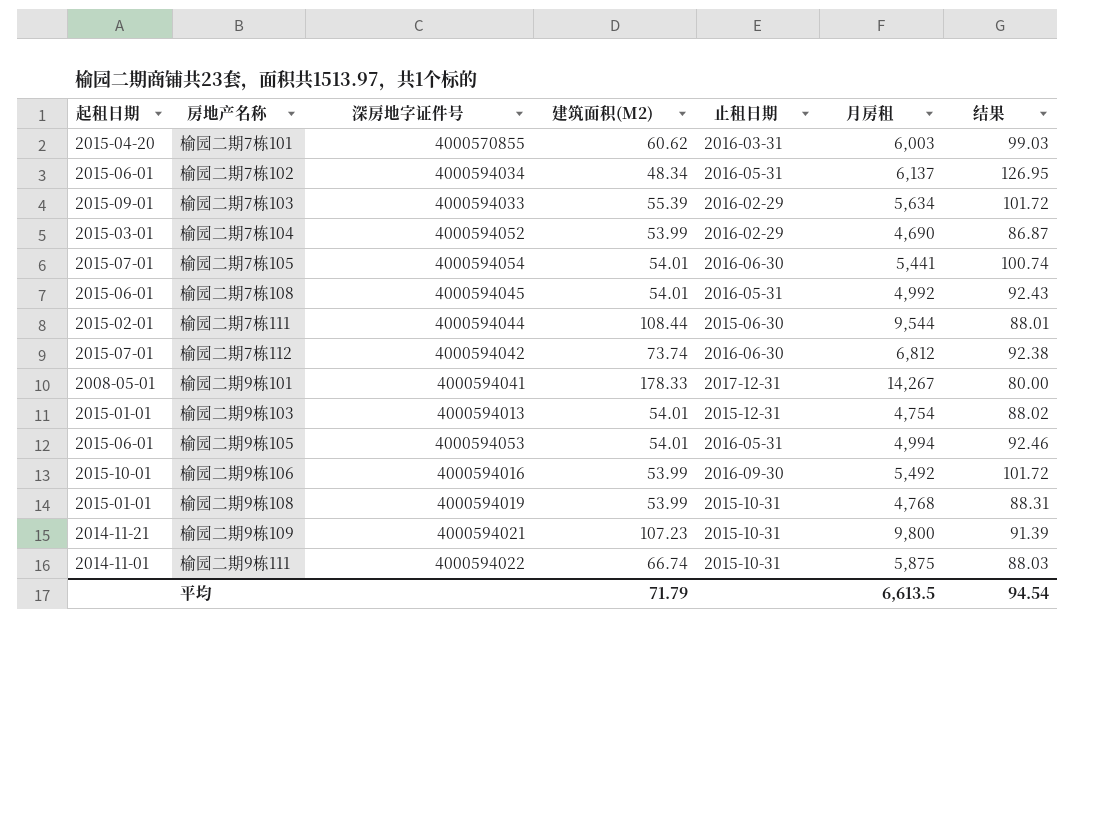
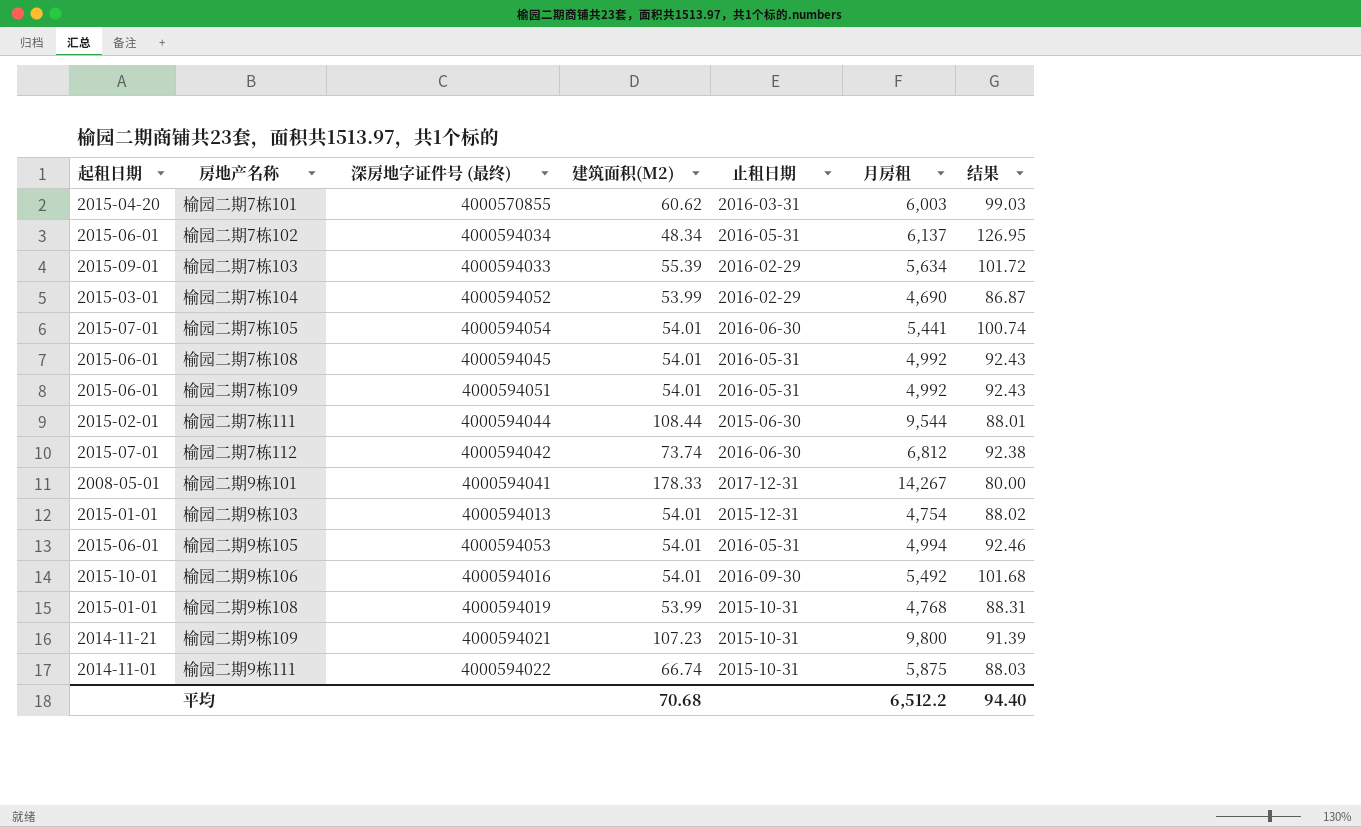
column name: 深房地字证件号 -> 深房地字证件号 (最终)
row 榆园二期7栋109: none -> 2015-06-01 | 4000594051 | 54.01 | 2016-05-31 | 4,992 | 92.43
榆园二期9栋106 | 建筑面积(M2): 53.99 -> 54.01
榆园二期9栋106 | 结果: 101.72 -> 101.68
平均 | 建筑面积(M2): 71.79 -> 70.68
平均 | 月房租: 6,613.5 -> 6,512.2
平均 | 结果: 94.54 -> 94.40

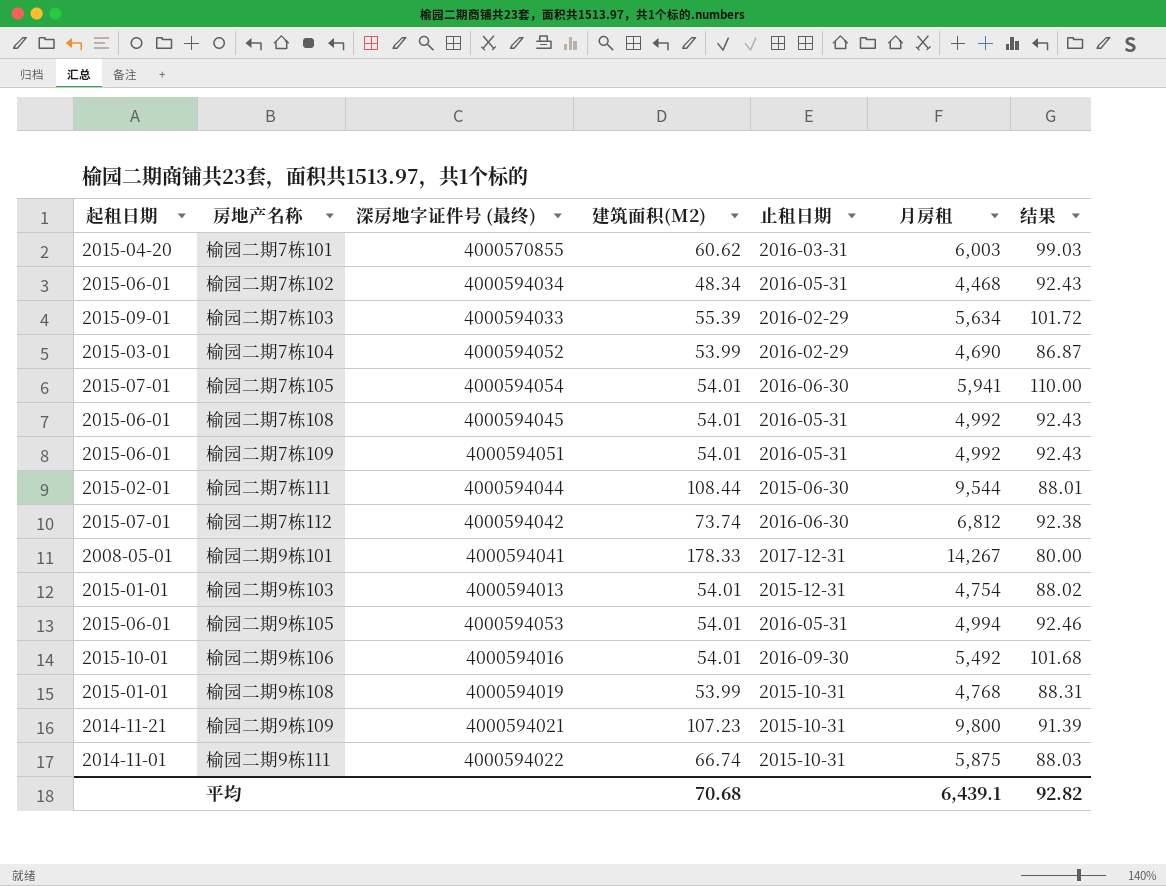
榆园二期7栋102 | 月房租: 6,137 -> 4,468
榆园二期7栋102 | 结果: 126.95 -> 92.43
榆园二期7栋105 | 月房租: 5,441 -> 5,941
榆园二期7栋105 | 结果: 100.74 -> 110.00
平均 | 月房租: 6,512.2 -> 6,439.1
平均 | 结果: 94.40 -> 92.82

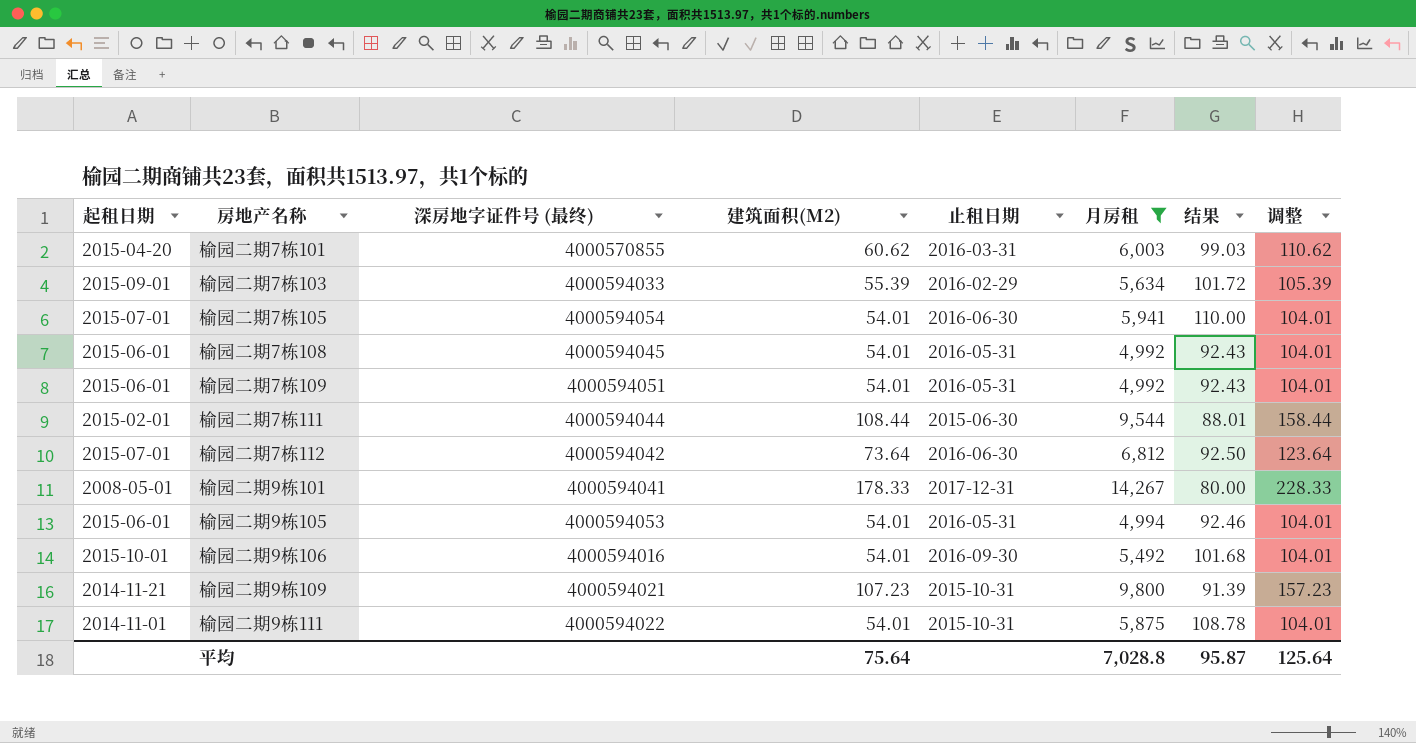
filter: none -> 月房租 >= 4,992
column 调整 | formula: none -> [建筑面积(M2)] + 50
榆园二期7栋112 | 建筑面积(M2): 73.74 -> 73.64
榆园二期7栋112 | 结果: 92.38 -> 92.50
榆园二期9栋111 | 建筑面积(M2): 66.74 -> 54.01
榆园二期9栋111 | 结果: 88.03 -> 108.78
平均 | 建筑面积(M2): 70.68 -> 75.64
平均 | 月房租: 6,439.1 -> 7,028.8
平均 | 结果: 92.82 -> 95.87

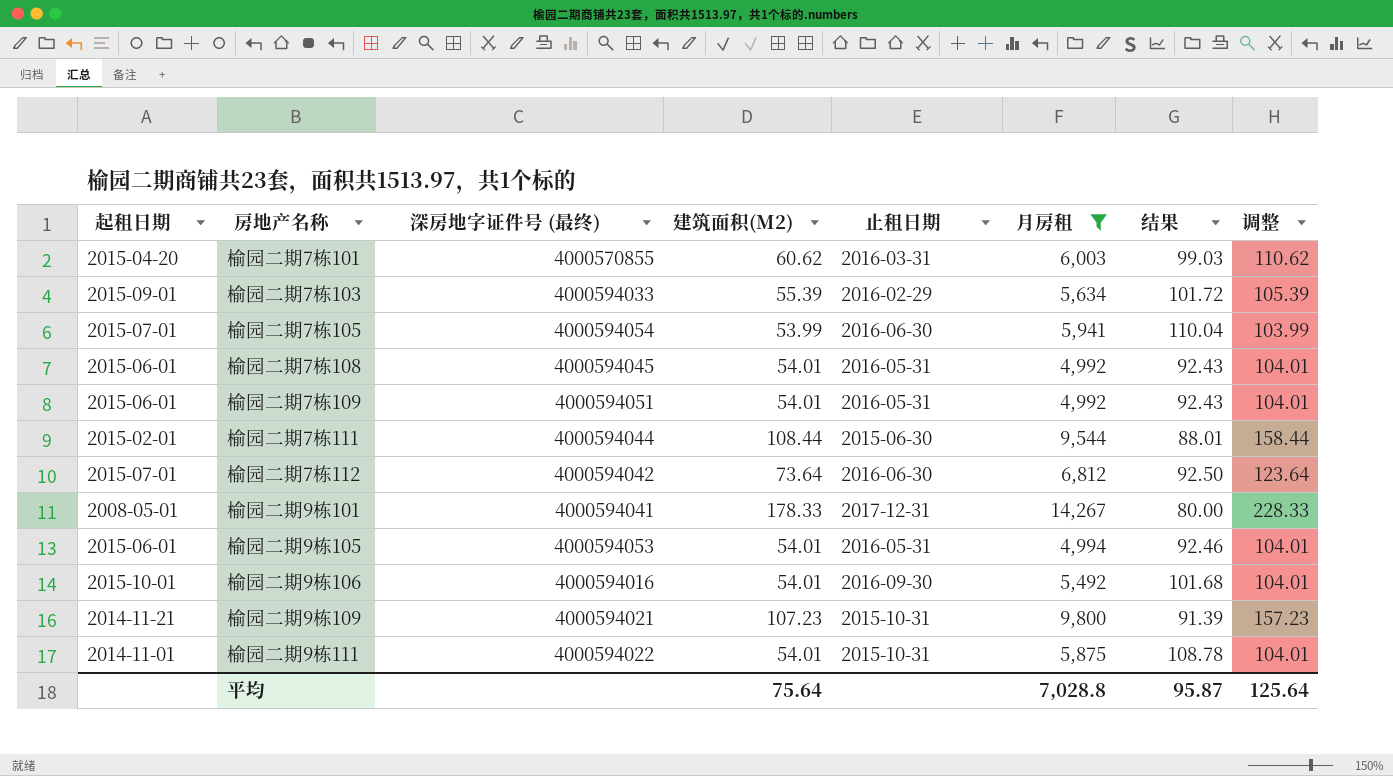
榆园二期7栋105 | 建筑面积(M2): 54.01 -> 53.99
榆园二期7栋105 | 结果: 110.00 -> 110.04
榆园二期7栋105 | 调整: 104.01 -> 103.99

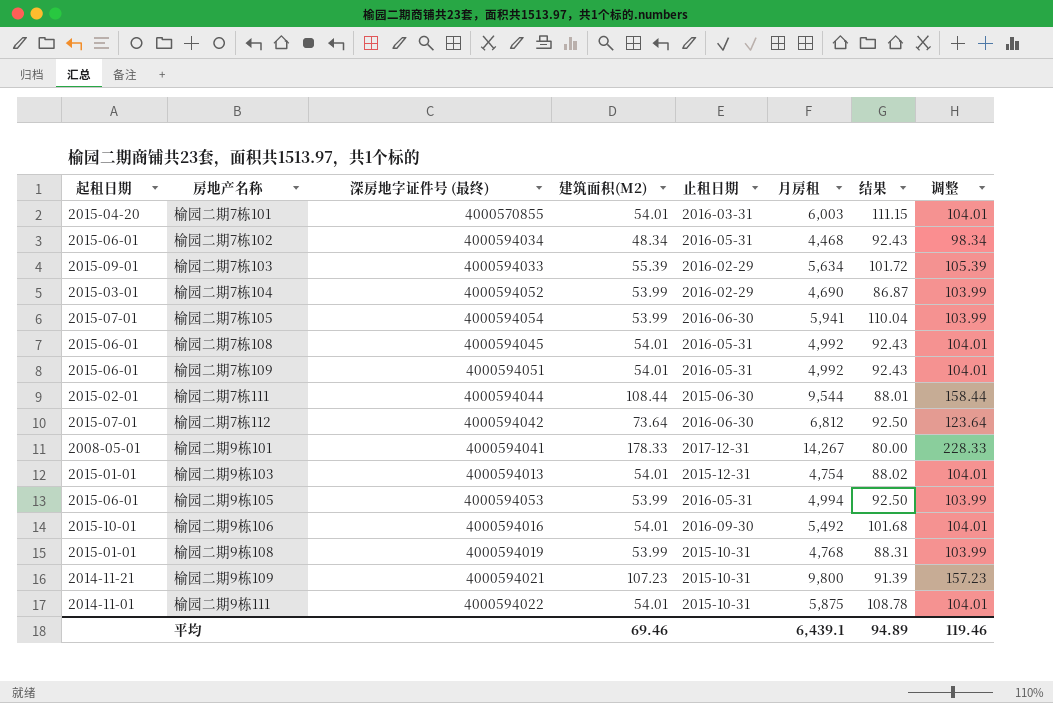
filter: 月房租 >= 4,992 -> none
榆园二期7栋101 | 建筑面积(M2): 60.62 -> 54.01
榆园二期7栋101 | 结果: 99.03 -> 111.15
榆园二期7栋101 | 调整: 110.62 -> 104.01
榆园二期9栋105 | 建筑面积(M2): 54.01 -> 53.99
榆园二期9栋105 | 结果: 92.46 -> 92.50
榆园二期9栋105 | 调整: 104.01 -> 103.99
平均 | 建筑面积(M2): 75.64 -> 69.46
平均 | 月房租: 7,028.8 -> 6,439.1
平均 | 结果: 95.87 -> 94.89
平均 | 调整: 125.64 -> 119.46

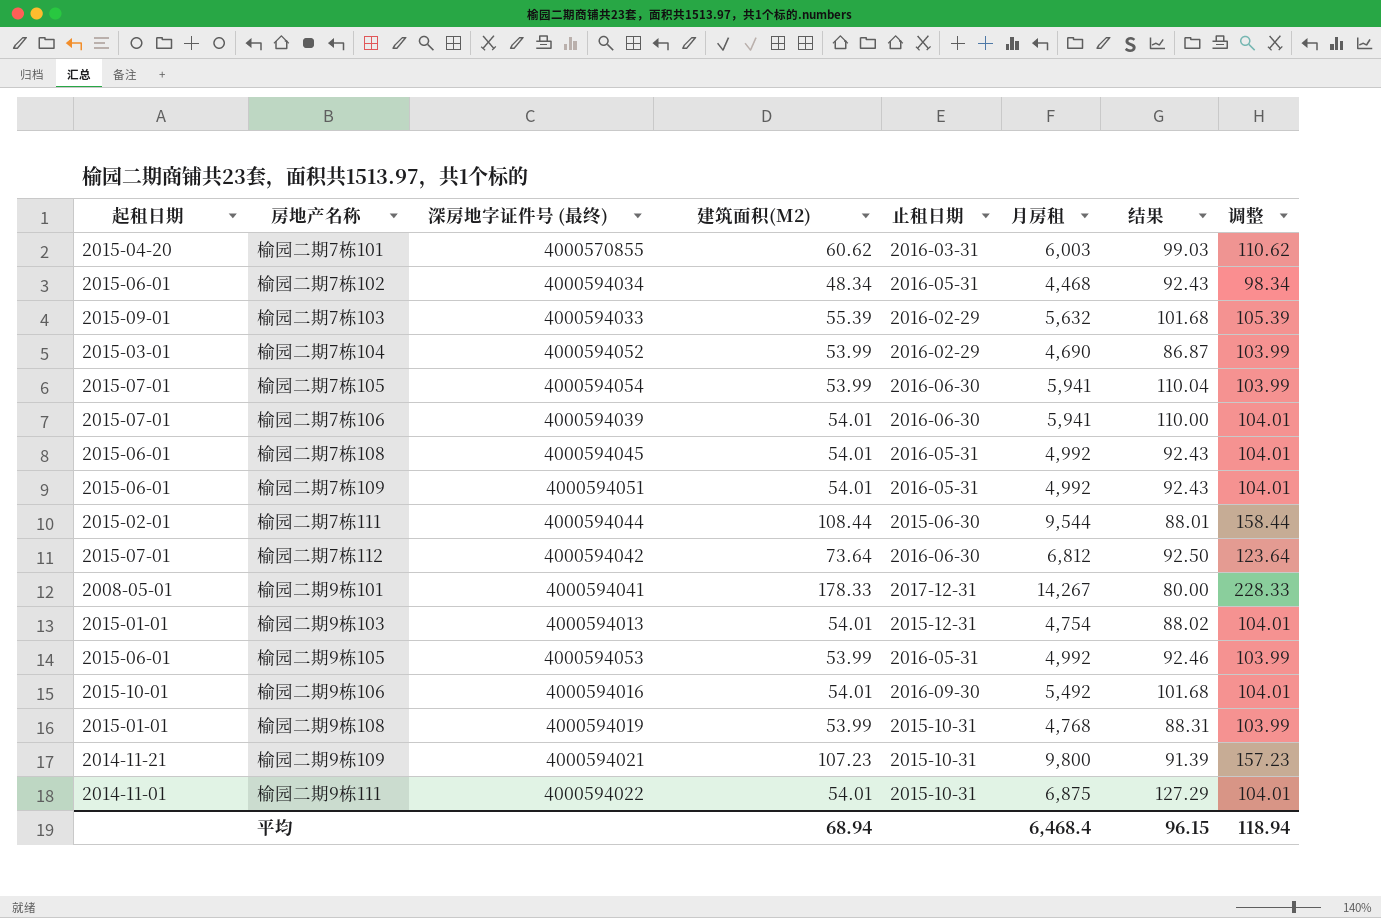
榆园二期7栋101 | 建筑面积(M2): 54.01 -> 60.62
榆园二期7栋101 | 结果: 111.15 -> 99.03
榆园二期7栋101 | 调整: 104.01 -> 110.62
榆园二期7栋103 | 月房租: 5,634 -> 5,632
榆园二期7栋103 | 结果: 101.72 -> 101.68
row 榆园二期7栋106: none -> 2015-07-01 | 4000594039 | 54.01 | 2016-06-30 | 5,941 | 110.00 | 104.01
榆园二期9栋105 | 月房租: 4,994 -> 4,992
榆园二期9栋105 | 结果: 92.50 -> 92.46
榆园二期9栋111 | 月房租: 5,875 -> 6,875
榆园二期9栋111 | 结果: 108.78 -> 127.29
平均 | 建筑面积(M2): 69.46 -> 68.94
平均 | 月房租: 6,439.1 -> 6,468.4
平均 | 结果: 94.89 -> 96.15
平均 | 调整: 119.46 -> 118.94

